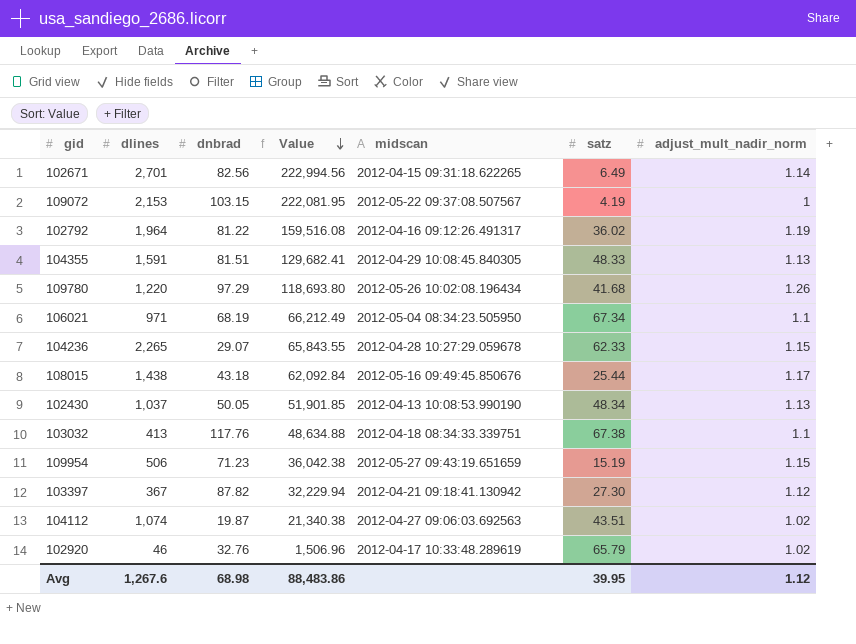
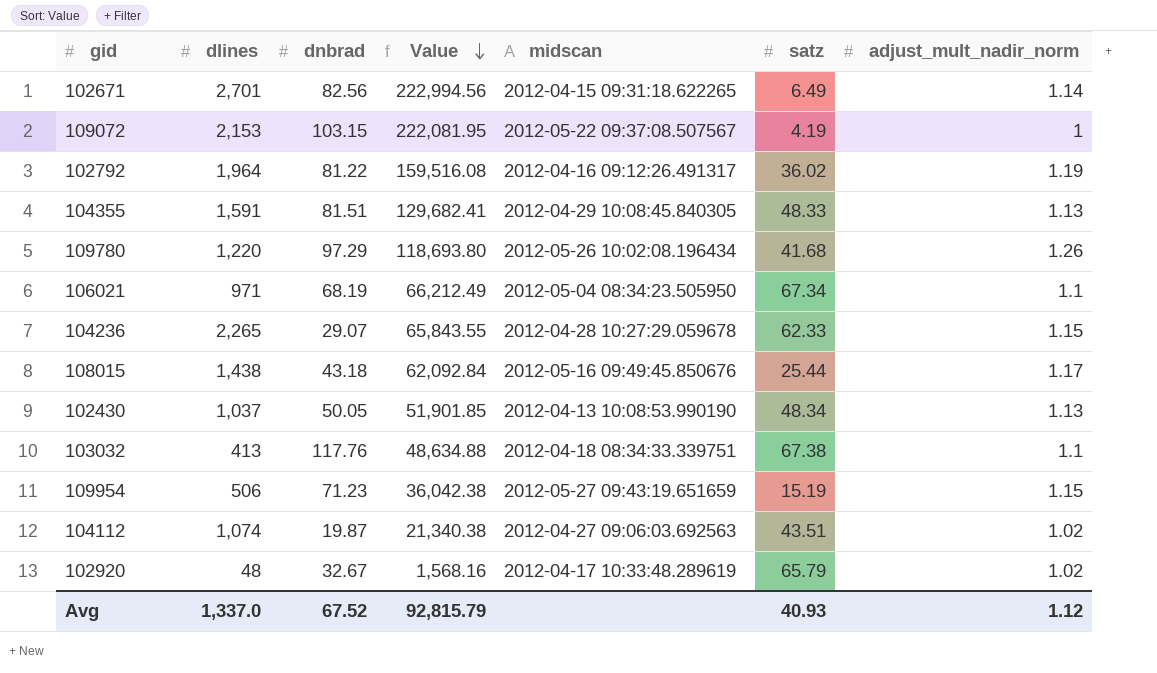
row 103397: 367 | 87.82 | 32,229.94 | 2012-04-21 09:18:41.130942 | 27.30 | 1.12 -> none
102920 | dlines: 46 -> 48
102920 | dnbrad: 32.76 -> 32.67
102920 | Value: 1,506.96 -> 1,568.16
Avg | dlines: 1,267.6 -> 1,337.0
Avg | dnbrad: 68.98 -> 67.52
Avg | Value: 88,483.86 -> 92,815.79
Avg | satz: 39.95 -> 40.93

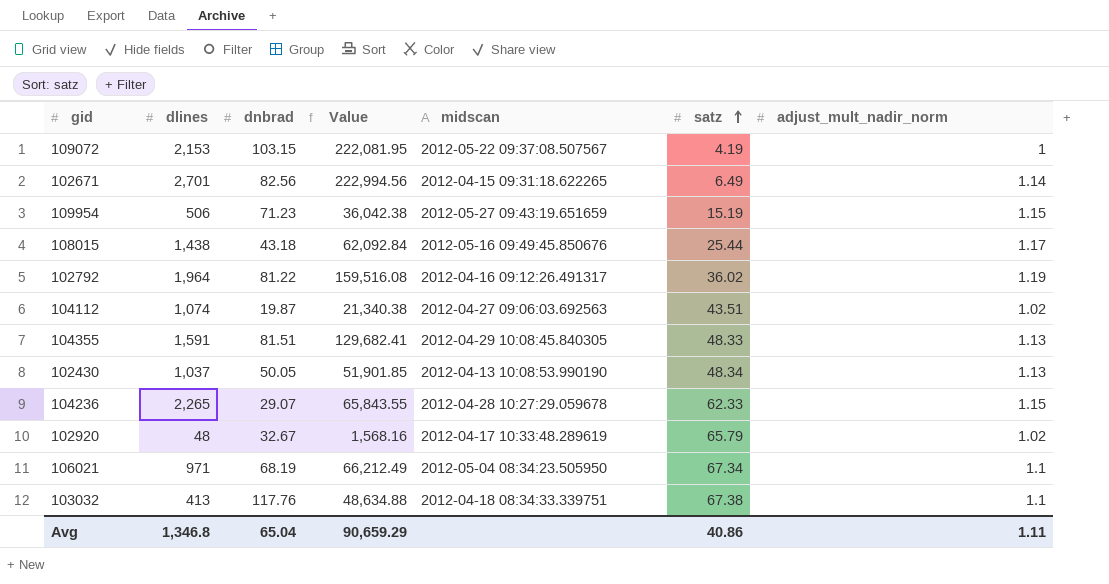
row order: Value descending -> satz ascending
row 109780: 1,220 | 97.29 | 118,693.80 | 2012-05-26 10:02:08.196434 | 41.68 | 1.26 -> none
Avg | dlines: 1,337.0 -> 1,346.8
Avg | dnbrad: 67.52 -> 65.04
Avg | Value: 92,815.79 -> 90,659.29
Avg | satz: 40.93 -> 40.86
Avg | adjust_mult_nadir_norm: 1.12 -> 1.11

